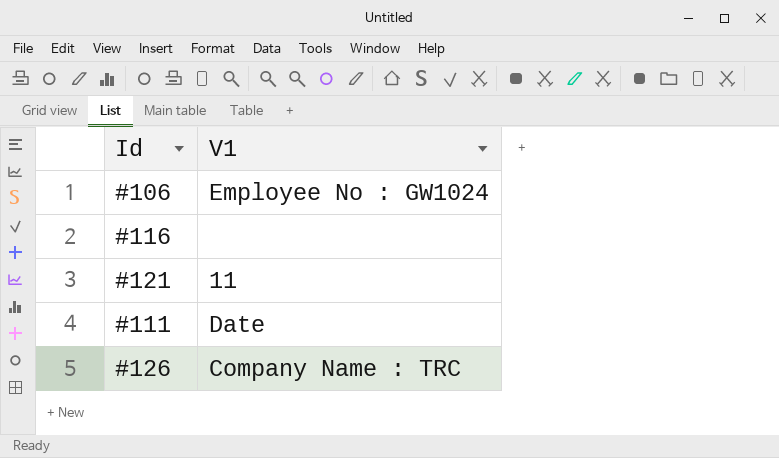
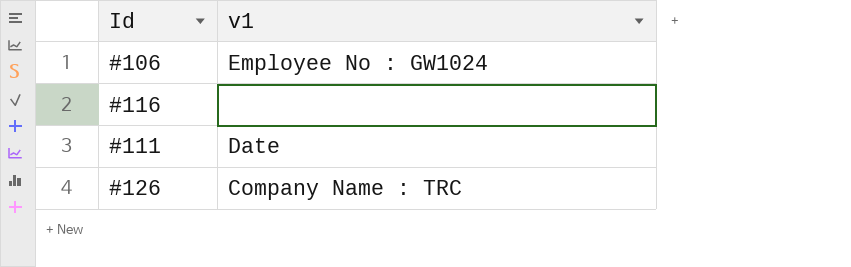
column name: V1 -> v1
row #121: 11 -> none

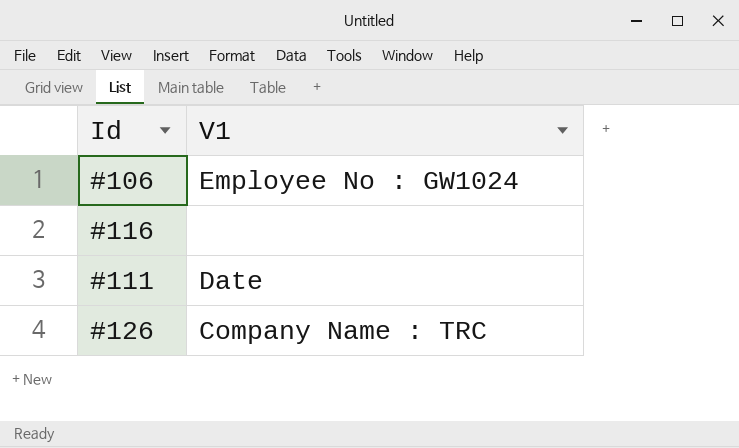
column name: v1 -> V1

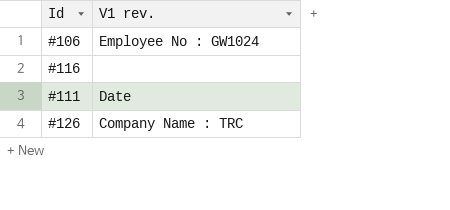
column name: V1 -> V1 rev.

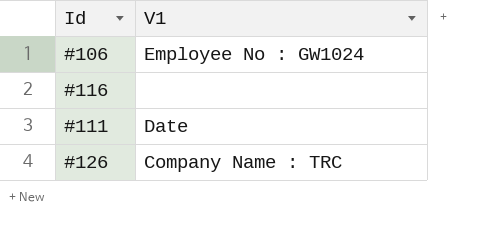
column name: V1 rev. -> V1

